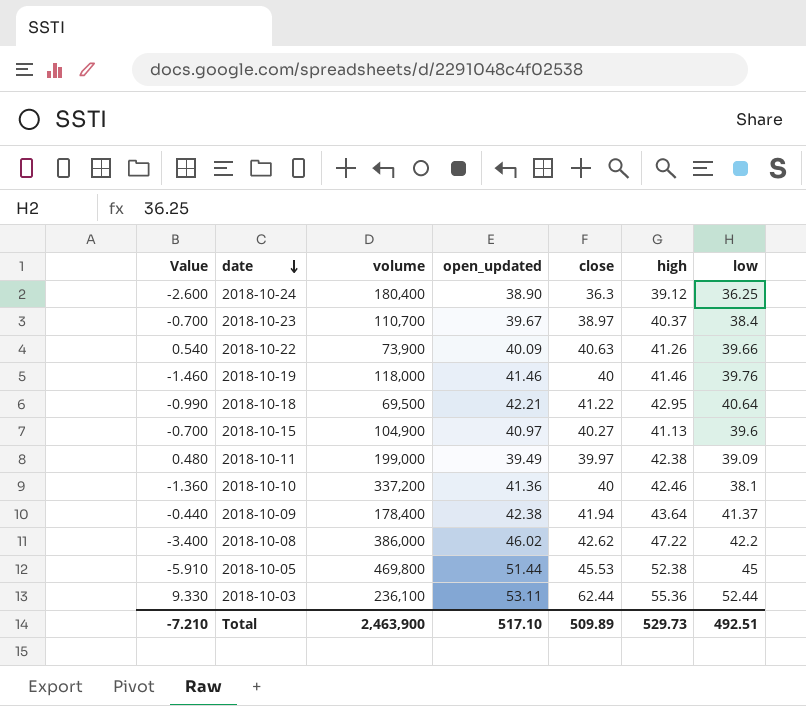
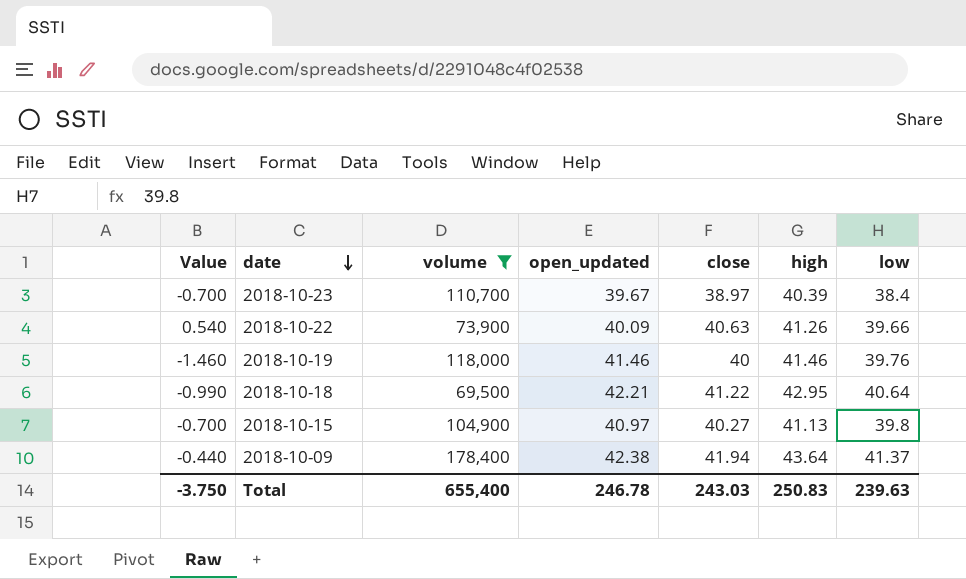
filter: none -> volume <= 178,400
2018-10-23 | high: 40.37 -> 40.39
2018-10-15 | low: 39.6 -> 39.8
Total | Value: -7.210 -> -3.750
Total | volume: 2,463,900 -> 655,400
Total | open_updated: 517.10 -> 246.78
Total | close: 509.89 -> 243.03
Total | high: 529.73 -> 250.83
Total | low: 492.51 -> 239.63

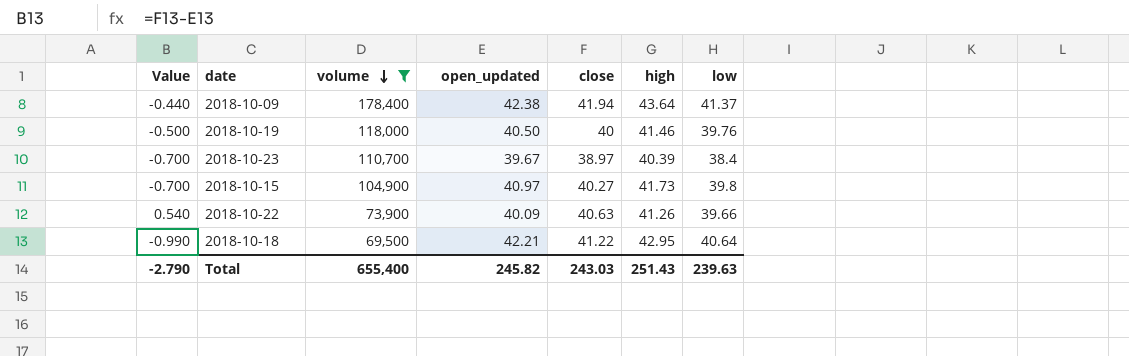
row order: date descending -> volume descending
2018-10-19 | Value: -1.460 -> -0.500
2018-10-19 | open_updated: 41.46 -> 40.50
2018-10-15 | high: 41.13 -> 41.73
Total | Value: -3.750 -> -2.790
Total | open_updated: 246.78 -> 245.82
Total | high: 250.83 -> 251.43

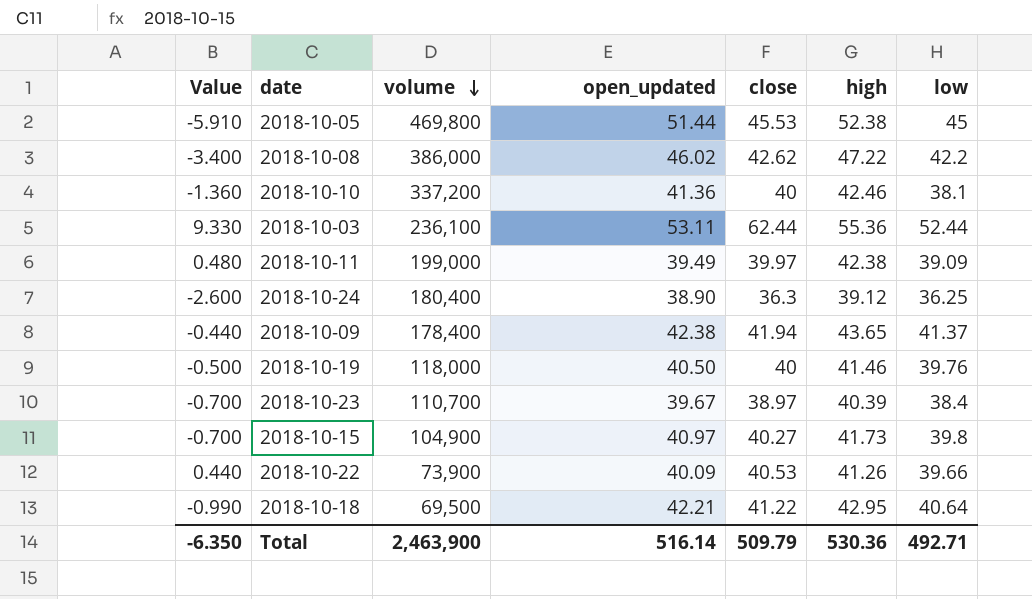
filter: volume <= 178,400 -> none
2018-10-09 | high: 43.64 -> 43.65
2018-10-22 | Value: 0.540 -> 0.440
2018-10-22 | close: 40.63 -> 40.53
Total | Value: -2.790 -> -6.350
Total | volume: 655,400 -> 2,463,900
Total | open_updated: 245.82 -> 516.14
Total | close: 243.03 -> 509.79
Total | high: 251.43 -> 530.36
Total | low: 239.63 -> 492.71

